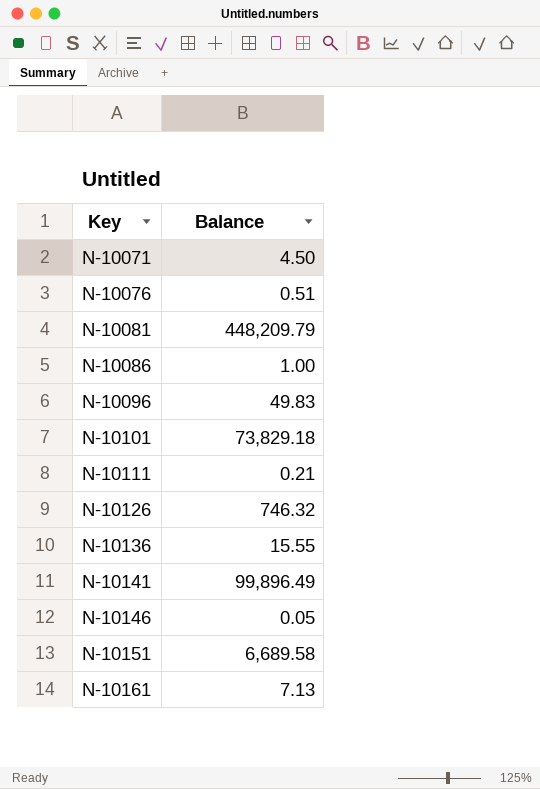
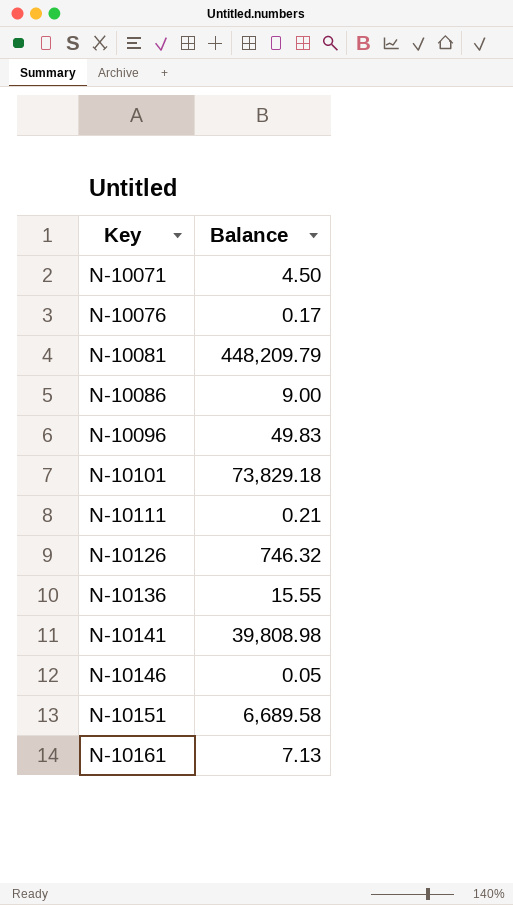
N-10076 | Balance: 0.51 -> 0.17
N-10086 | Balance: 1.00 -> 9.00
N-10141 | Balance: 99,896.49 -> 39,808.98

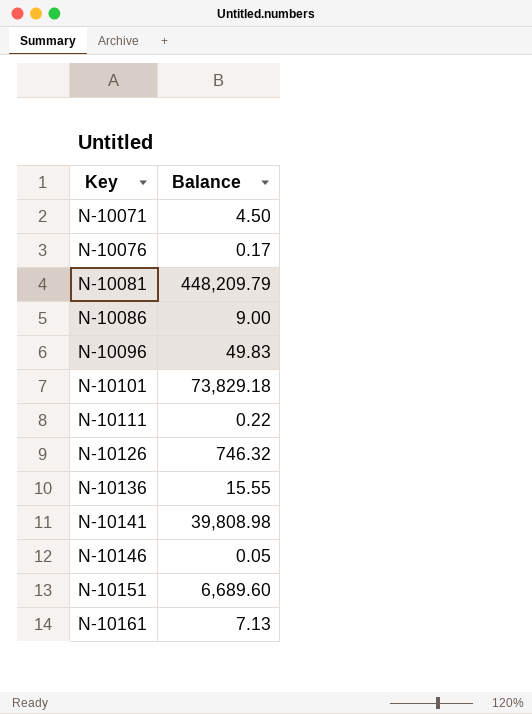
N-10111 | Balance: 0.21 -> 0.22
N-10151 | Balance: 6,689.58 -> 6,689.60

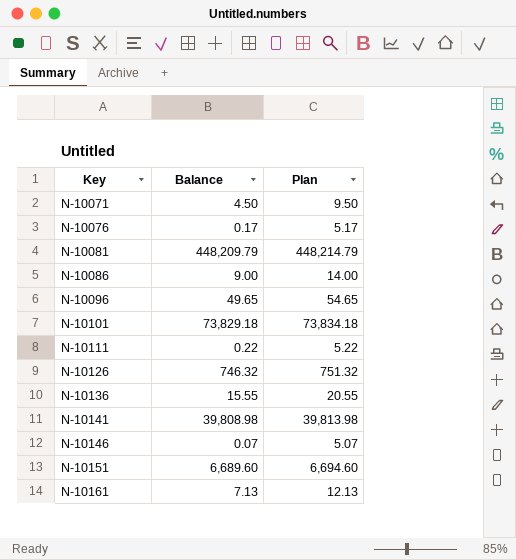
column Plan | formula: none -> [Balance] + 5
N-10096 | Balance: 49.83 -> 49.65
N-10146 | Balance: 0.05 -> 0.07

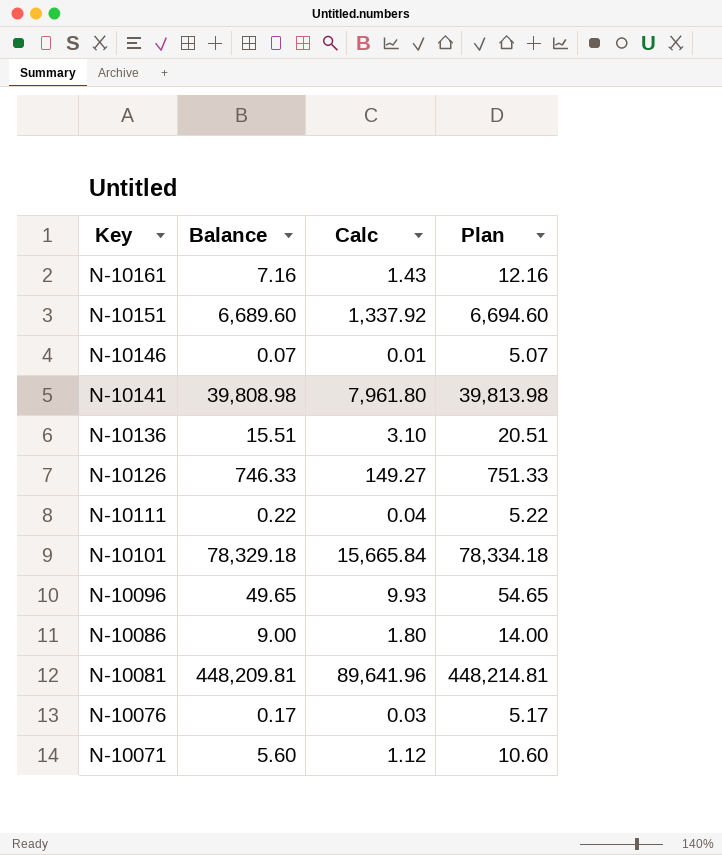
row order: Key ascending -> Key descending
column Calc | formula: none -> [Balance] * 0.2
N-10161 | Balance: 7.13 -> 7.16
N-10161 | Plan: 12.13 -> 12.16
N-10136 | Balance: 15.55 -> 15.51
N-10136 | Plan: 20.55 -> 20.51
N-10126 | Balance: 746.32 -> 746.33
N-10126 | Plan: 751.32 -> 751.33
N-10101 | Balance: 73,829.18 -> 78,329.18
N-10101 | Plan: 73,834.18 -> 78,334.18
N-10081 | Balance: 448,209.79 -> 448,209.81
N-10081 | Plan: 448,214.79 -> 448,214.81
N-10071 | Balance: 4.50 -> 5.60
N-10071 | Plan: 9.50 -> 10.60

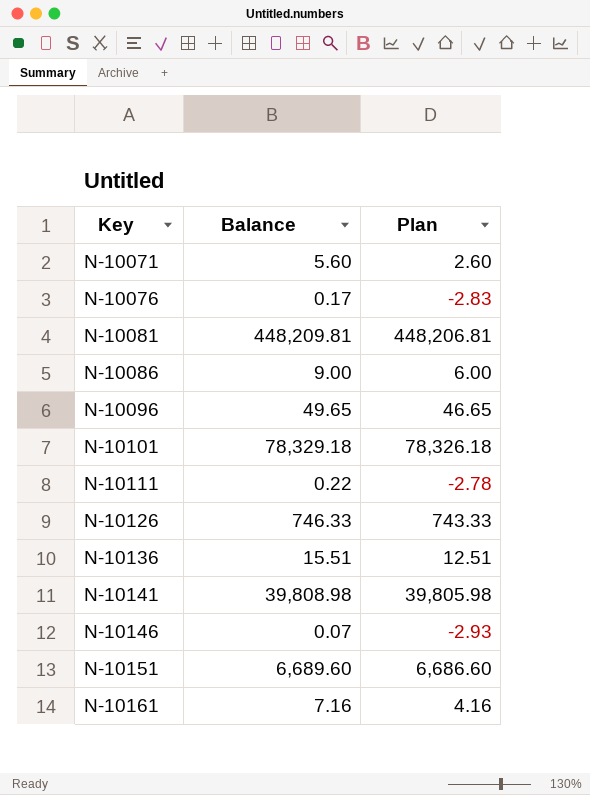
row order: Key descending -> Key ascending
column Calc | formula: [Balance] * 0.2 -> none
column Plan | formula: [Balance] + 5 -> [Balance] - 3

